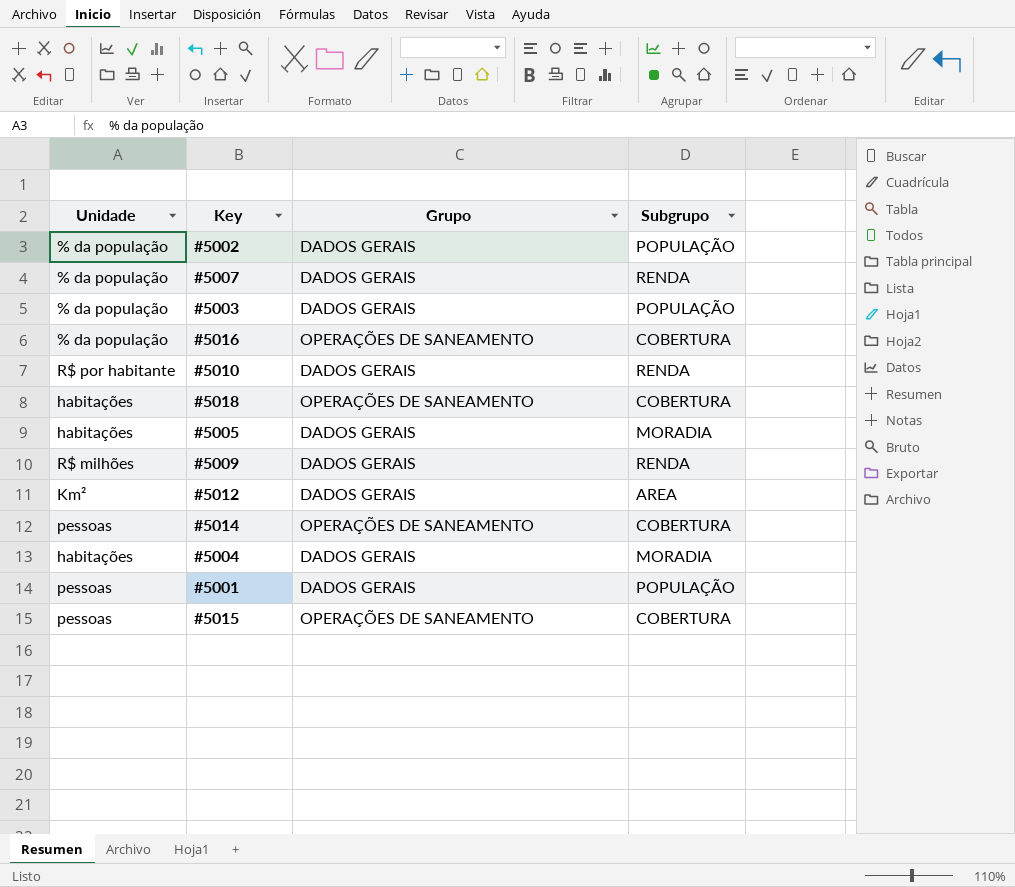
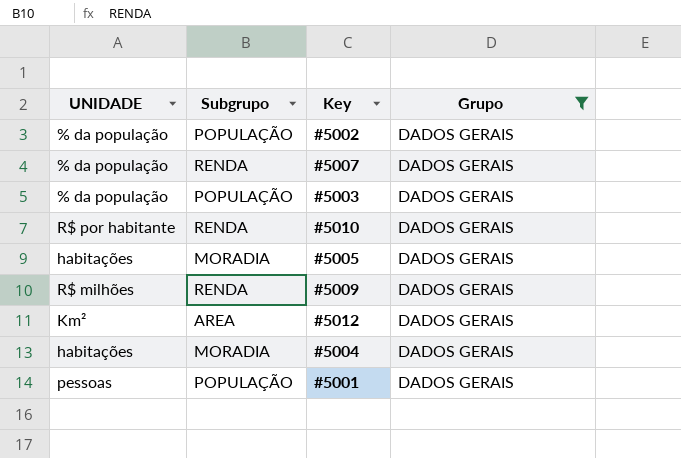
filter: none -> Grupo = DADOS GERAIS
column name: Unidade -> UNIDADE
column Subgrupo | position: 4 -> 2

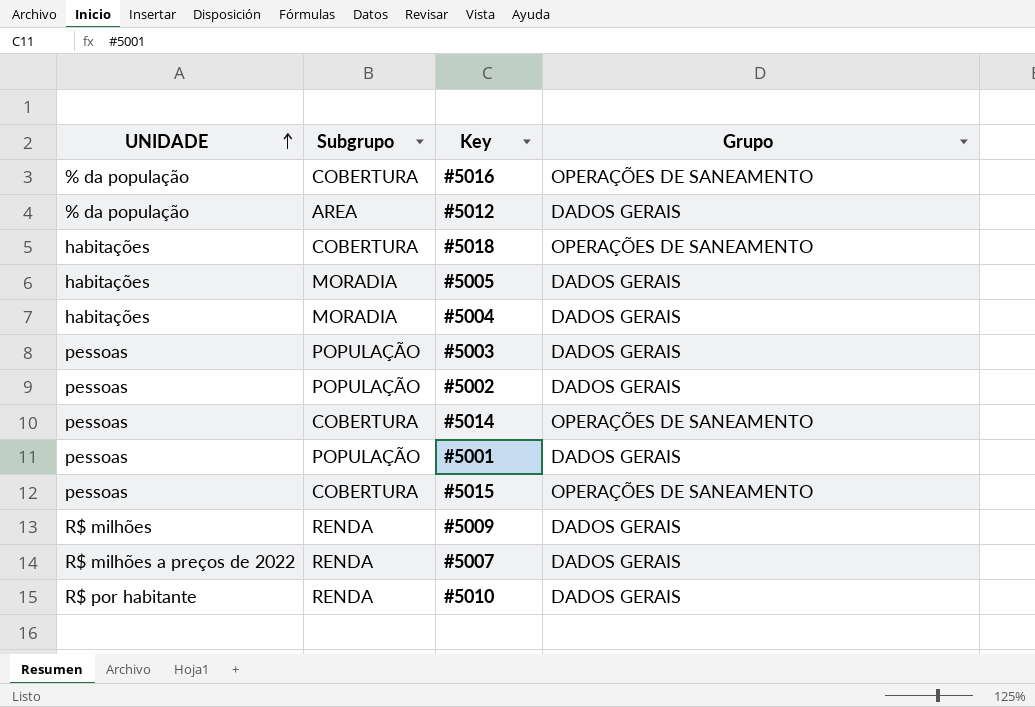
filter: Grupo = DADOS GERAIS -> none
row order: none -> UNIDADE ascending
#5012 | UNIDADE: Km² -> % da população
#5003 | UNIDADE: % da população -> pessoas
#5002 | UNIDADE: % da população -> pessoas
#5007 | UNIDADE: % da população -> R$ milhões a preços de 2022

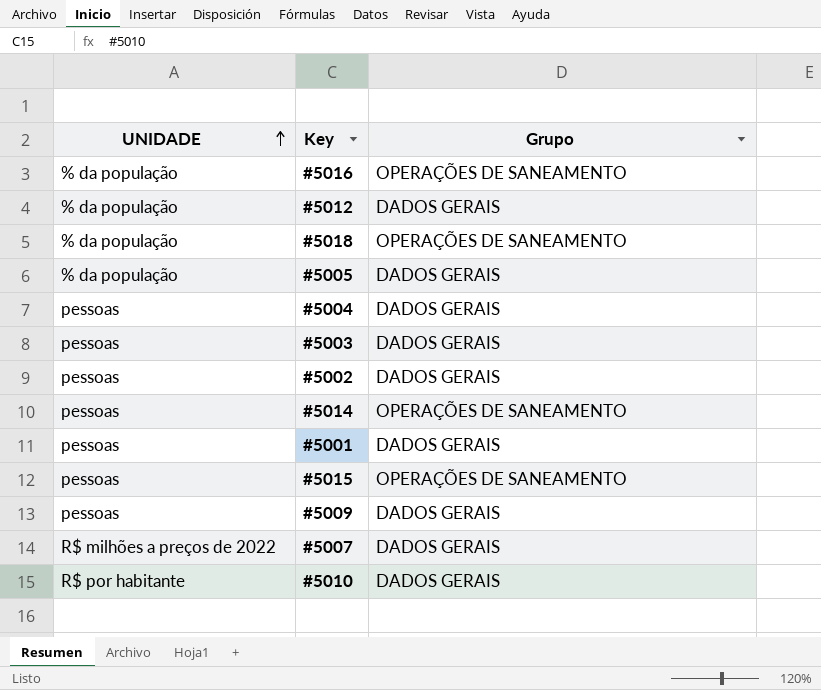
column Subgrupo | position: 2 -> none
#5018 | UNIDADE: habitações -> % da população
#5005 | UNIDADE: habitações -> % da população
#5004 | UNIDADE: habitações -> pessoas
#5009 | UNIDADE: R$ milhões -> pessoas

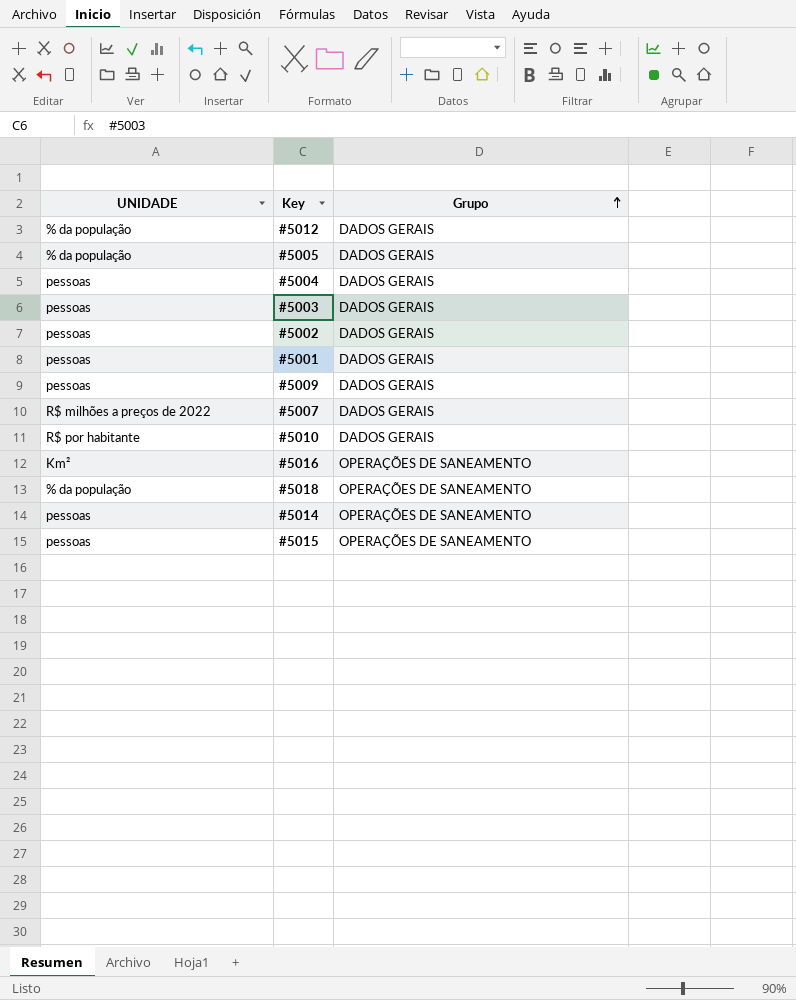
row order: UNIDADE ascending -> Grupo ascending
#5016 | UNIDADE: % da população -> Km²

